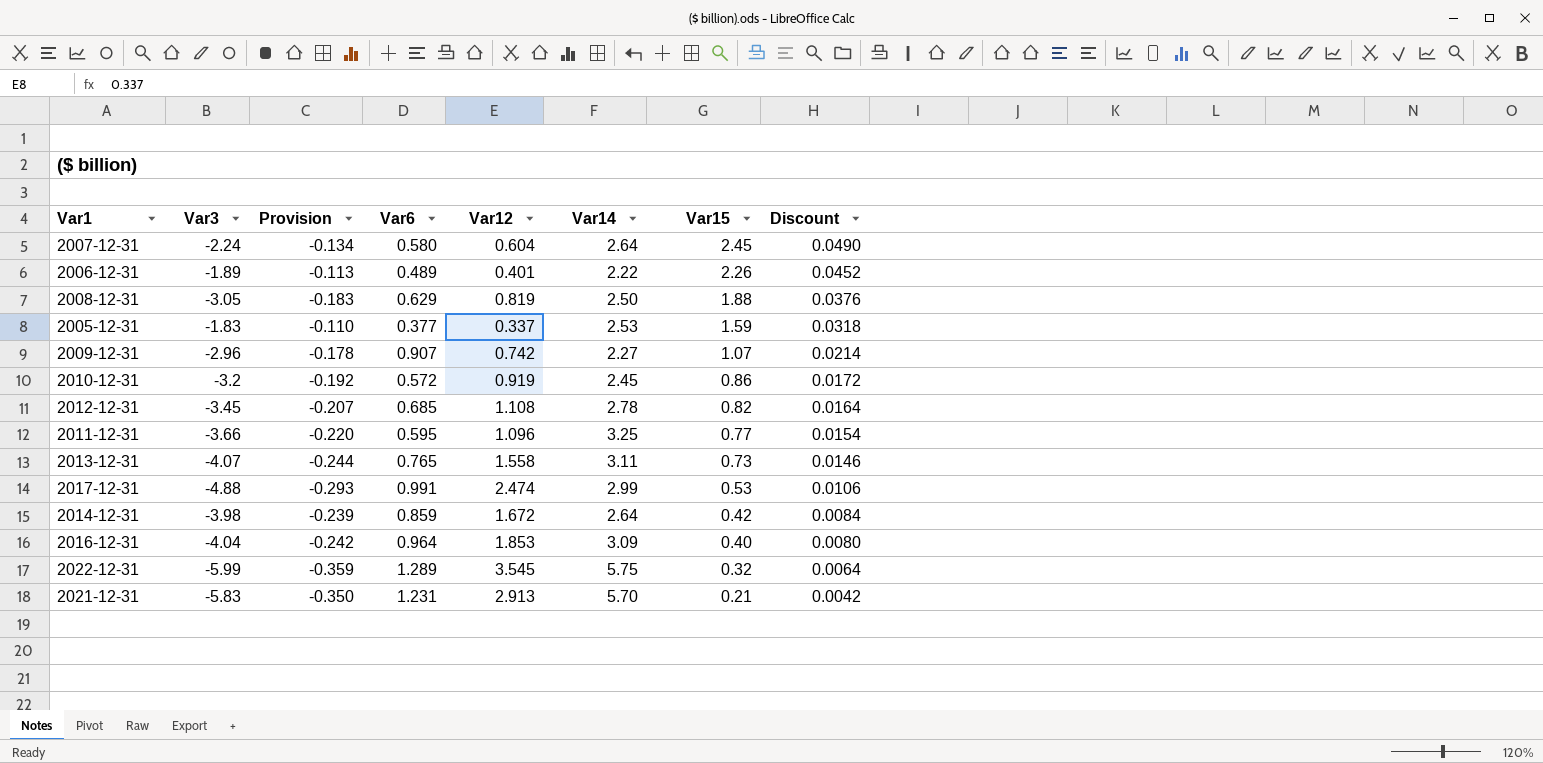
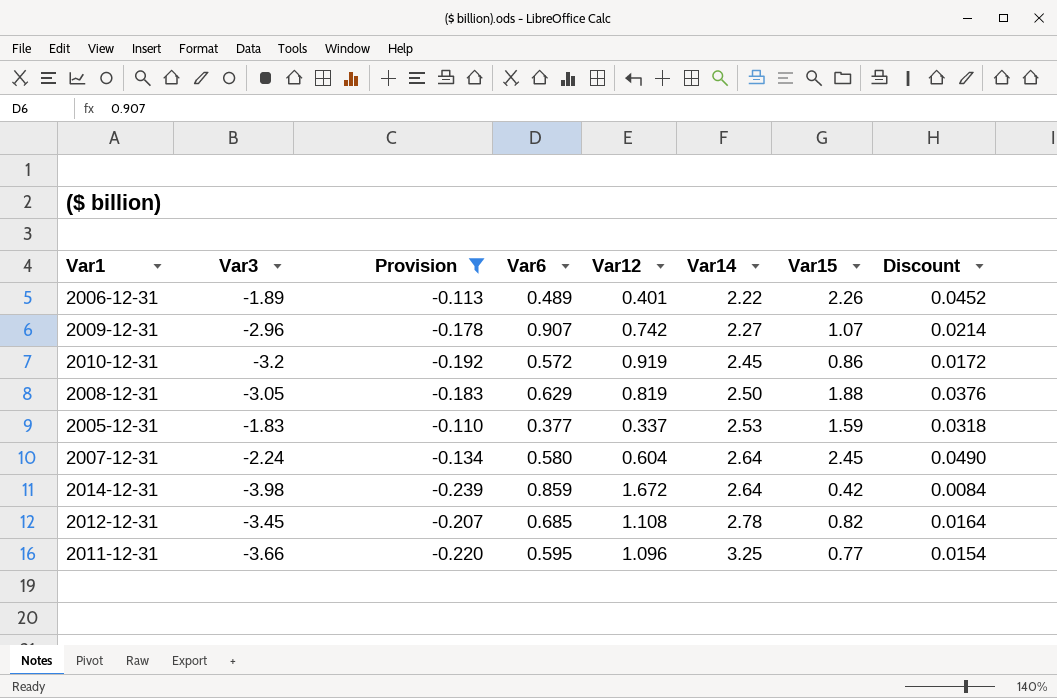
filter: none -> Provision >= -0.239
row order: Var15 descending -> Var14 ascending

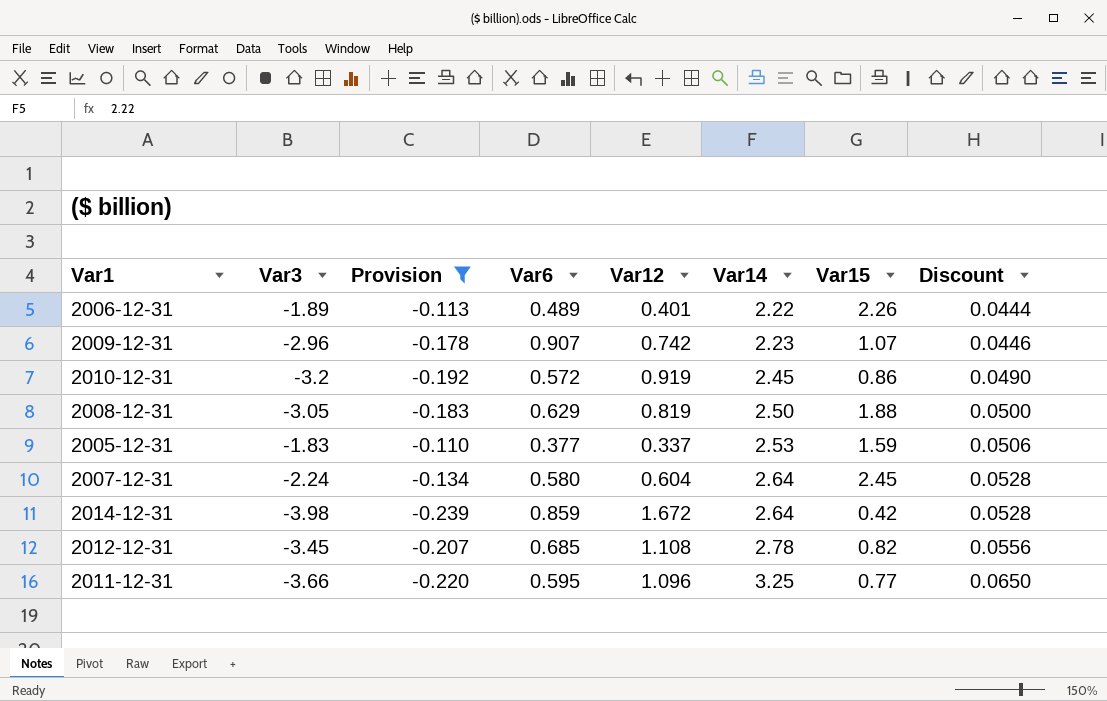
column Discount | formula: [Var15] * 0.02 -> [Var14] * 0.02
2009-12-31 | Var14: 2.27 -> 2.23

